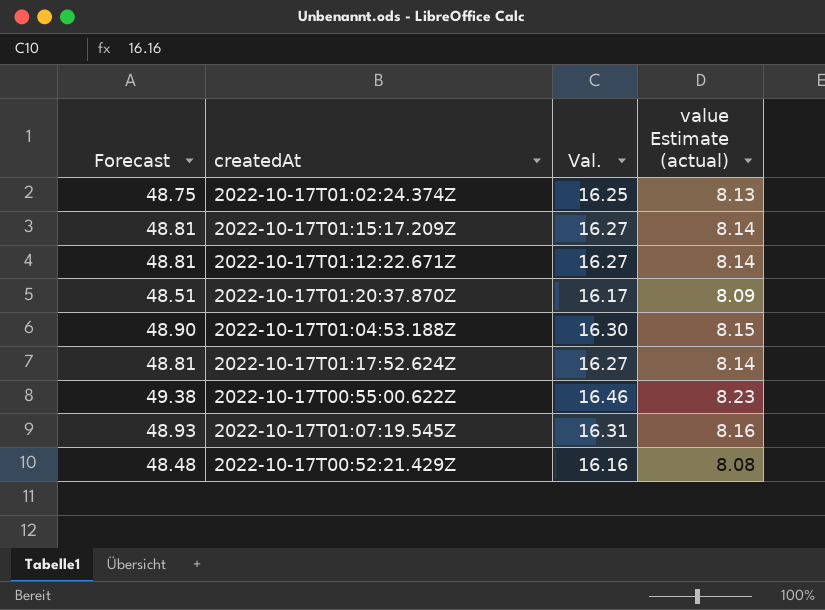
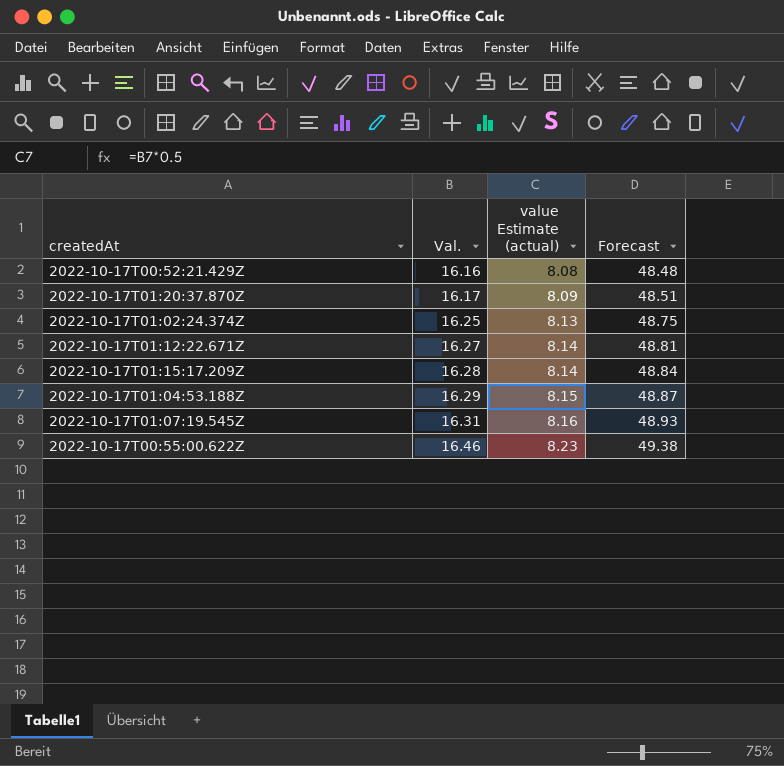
row order: none -> Val. ascending
column Forecast | position: 1 -> 4
row 2022-10-17T01:17:52.624Z: 48.81 | 16.27 | 8.14 -> none
2022-10-17T01:15:17.209Z | Val.: 16.27 -> 16.28
2022-10-17T01:15:17.209Z | Forecast: 48.81 -> 48.84
2022-10-17T01:04:53.188Z | Val.: 16.30 -> 16.29
2022-10-17T01:04:53.188Z | Forecast: 48.90 -> 48.87

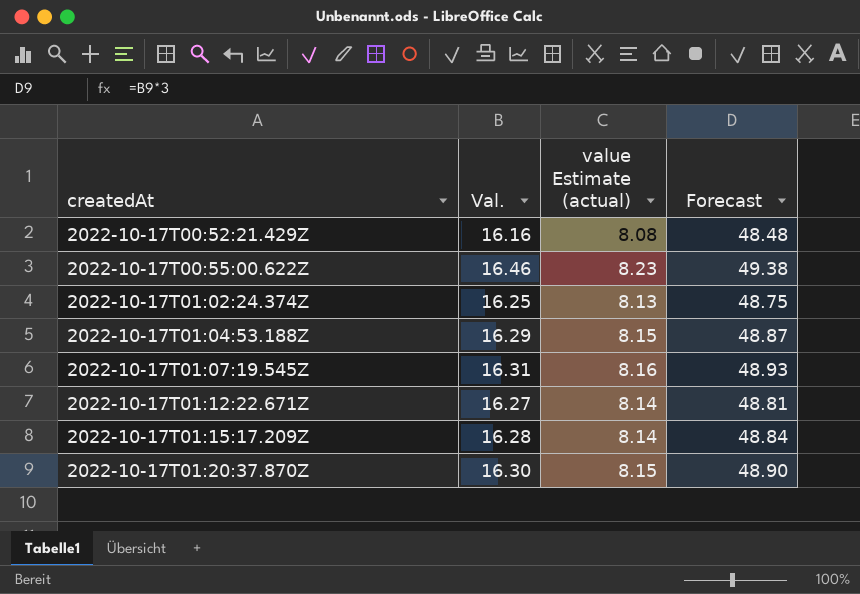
row order: Val. ascending -> createdAt ascending
2022-10-17T01:20:37.870Z | Val.: 16.17 -> 16.30
2022-10-17T01:20:37.870Z | value Estimate (actual): 8.09 -> 8.15
2022-10-17T01:20:37.870Z | Forecast: 48.51 -> 48.90

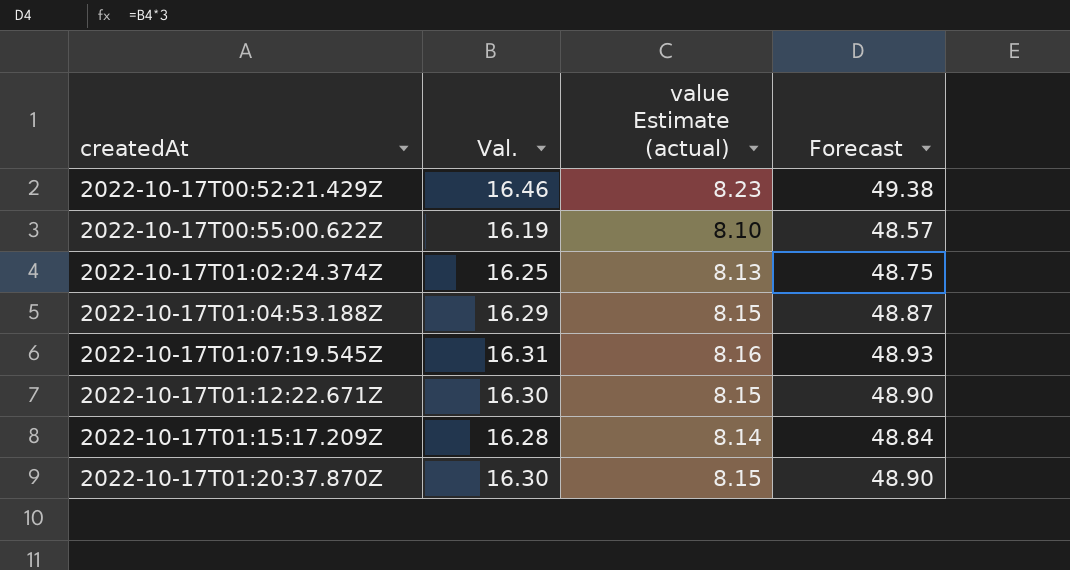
2022-10-17T00:52:21.429Z | Val.: 16.16 -> 16.46
2022-10-17T00:52:21.429Z | value Estimate (actual): 8.08 -> 8.23
2022-10-17T00:52:21.429Z | Forecast: 48.48 -> 49.38
2022-10-17T00:55:00.622Z | Val.: 16.46 -> 16.19
2022-10-17T00:55:00.622Z | value Estimate (actual): 8.23 -> 8.10
2022-10-17T00:55:00.622Z | Forecast: 49.38 -> 48.57
2022-10-17T01:12:22.671Z | Val.: 16.27 -> 16.30
2022-10-17T01:12:22.671Z | value Estimate (actual): 8.14 -> 8.15
2022-10-17T01:12:22.671Z | Forecast: 48.81 -> 48.90

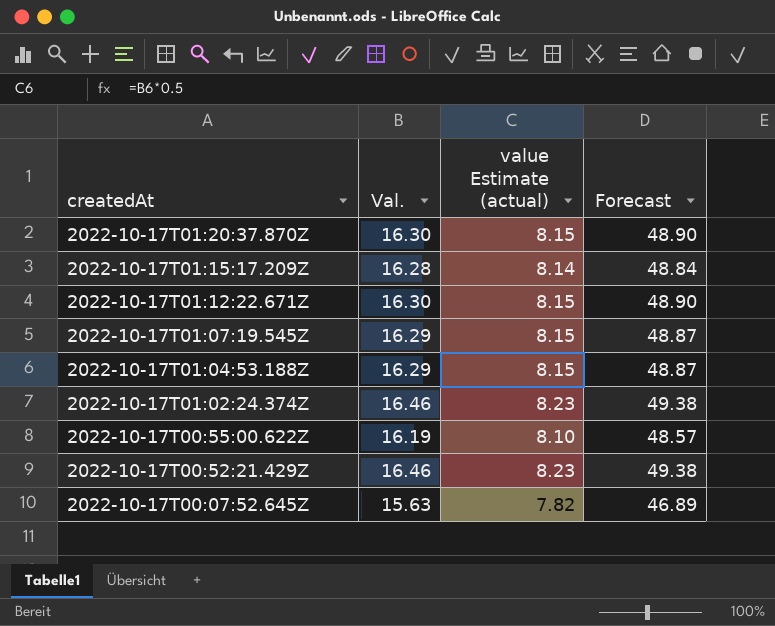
row order: createdAt ascending -> createdAt descending
2022-10-17T01:07:19.545Z | Val.: 16.31 -> 16.29
2022-10-17T01:07:19.545Z | value Estimate (actual): 8.16 -> 8.15
2022-10-17T01:07:19.545Z | Forecast: 48.93 -> 48.87
2022-10-17T01:02:24.374Z | Val.: 16.25 -> 16.46
2022-10-17T01:02:24.374Z | value Estimate (actual): 8.13 -> 8.23
2022-10-17T01:02:24.374Z | Forecast: 48.75 -> 49.38
row 2022-10-17T00:07:52.645Z: none -> 15.63 | 7.82 | 46.89

